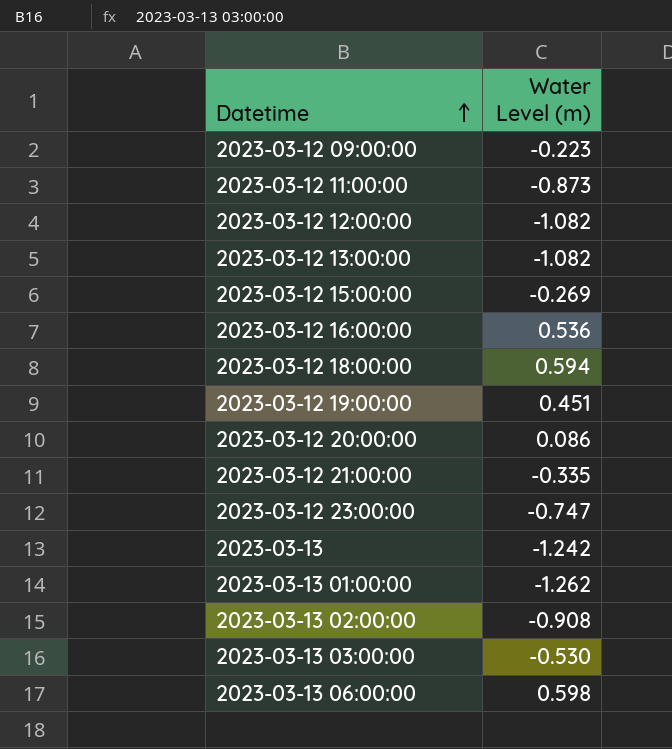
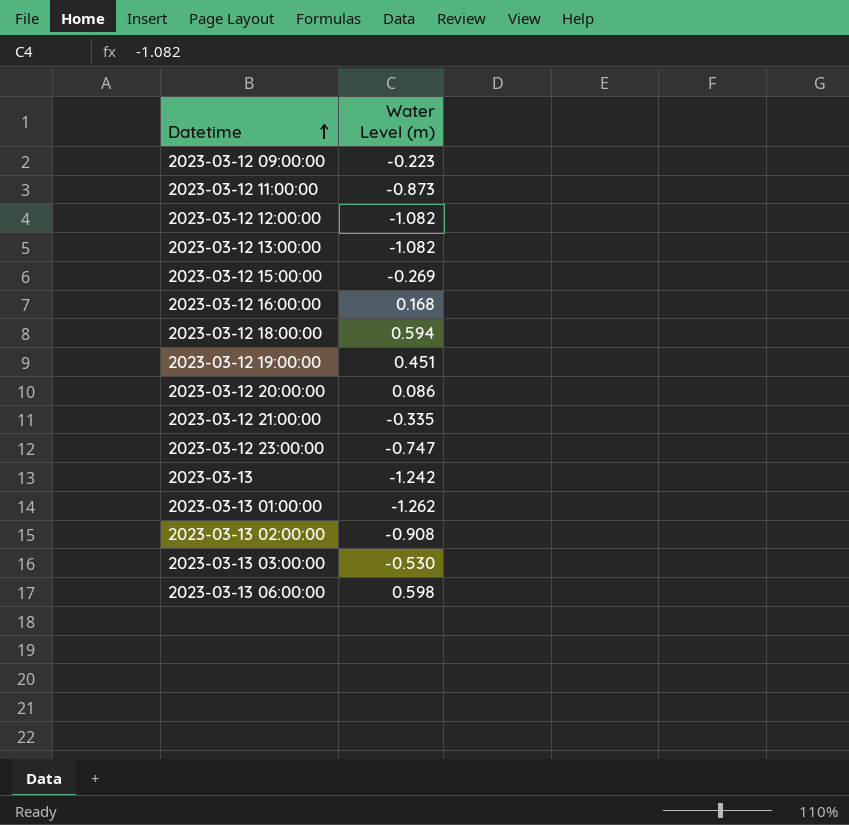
2023-03-12 16:00:00 | Water Level (m): 0.536 -> 0.168

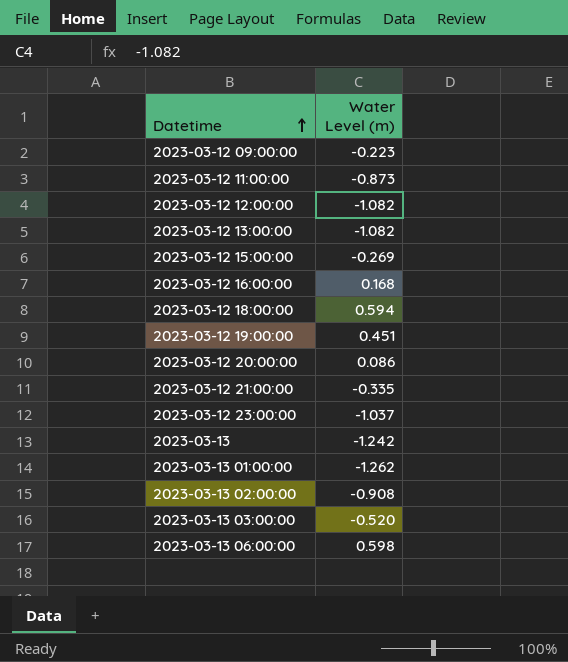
2023-03-12 23:00:00 | Water Level (m): -0.747 -> -1.037
2023-03-13 03:00:00 | Water Level (m): -0.530 -> -0.520

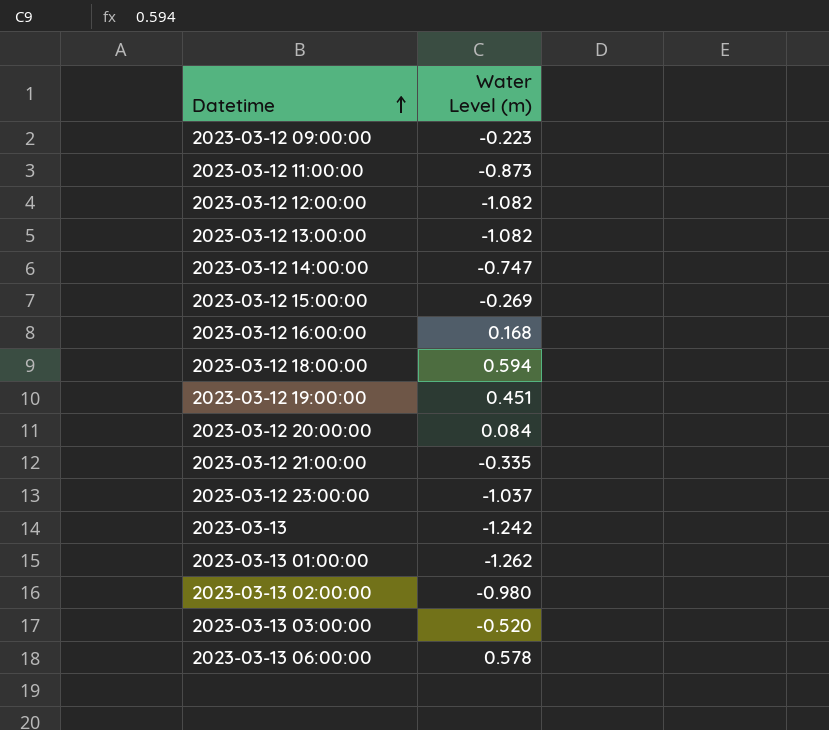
row 2023-03-12 14:00:00: none -> -0.747
2023-03-12 20:00:00 | Water Level (m): 0.086 -> 0.084
2023-03-13 02:00:00 | Water Level (m): -0.908 -> -0.980
2023-03-13 06:00:00 | Water Level (m): 0.598 -> 0.578

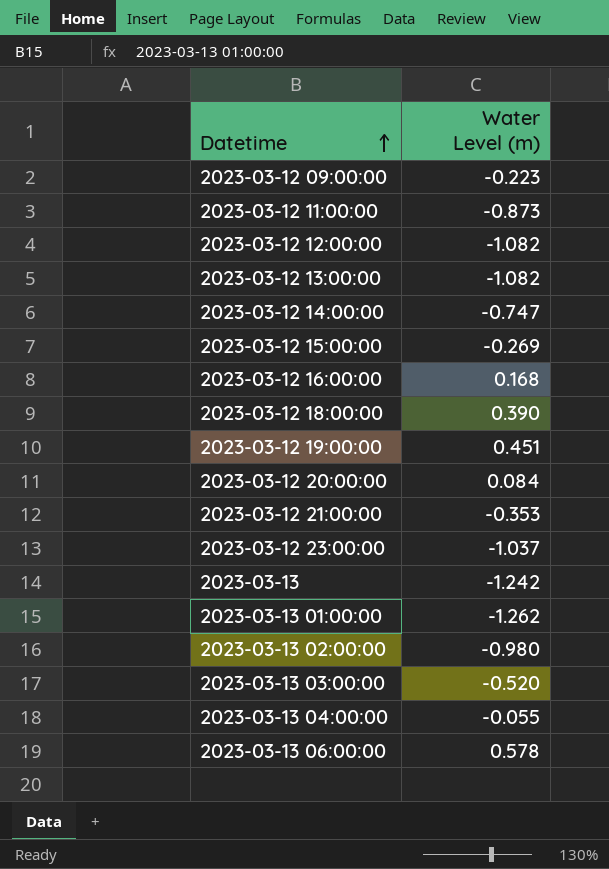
2023-03-12 18:00:00 | Water Level (m): 0.594 -> 0.390
2023-03-12 21:00:00 | Water Level (m): -0.335 -> -0.353
row 2023-03-13 04:00:00: none -> -0.055

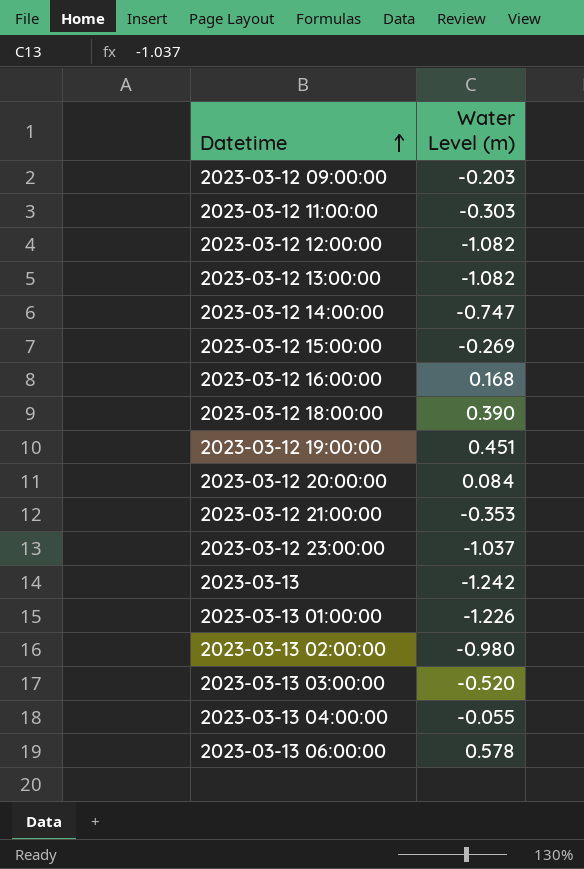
2023-03-12 09:00:00 | Water Level (m): -0.223 -> -0.203
2023-03-12 11:00:00 | Water Level (m): -0.873 -> -0.303
2023-03-13 01:00:00 | Water Level (m): -1.262 -> -1.226

